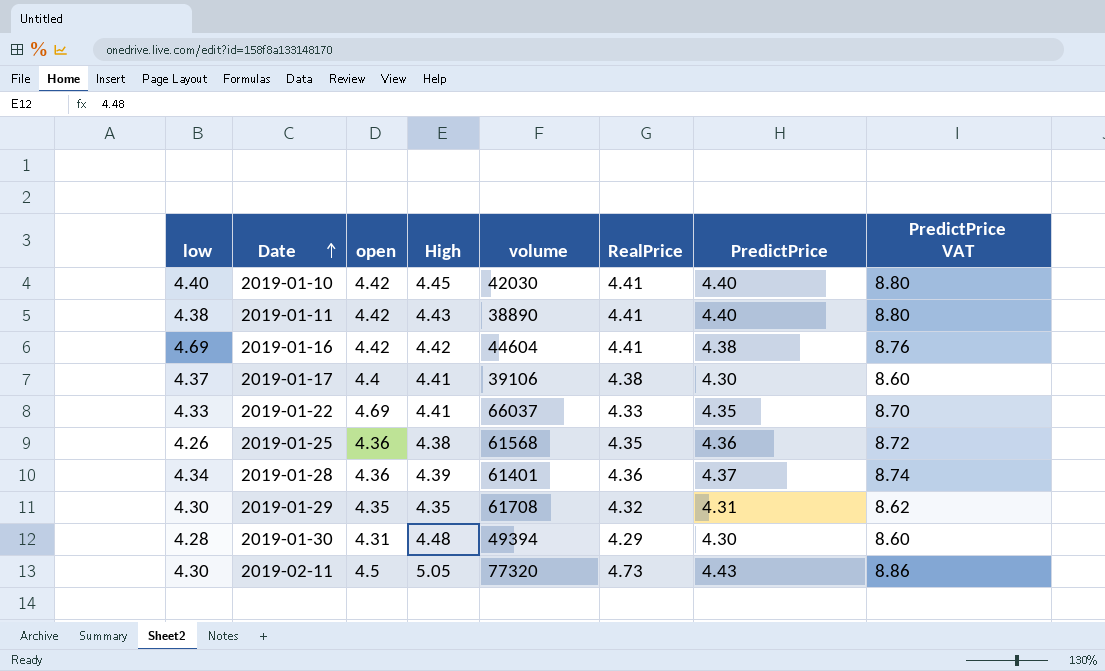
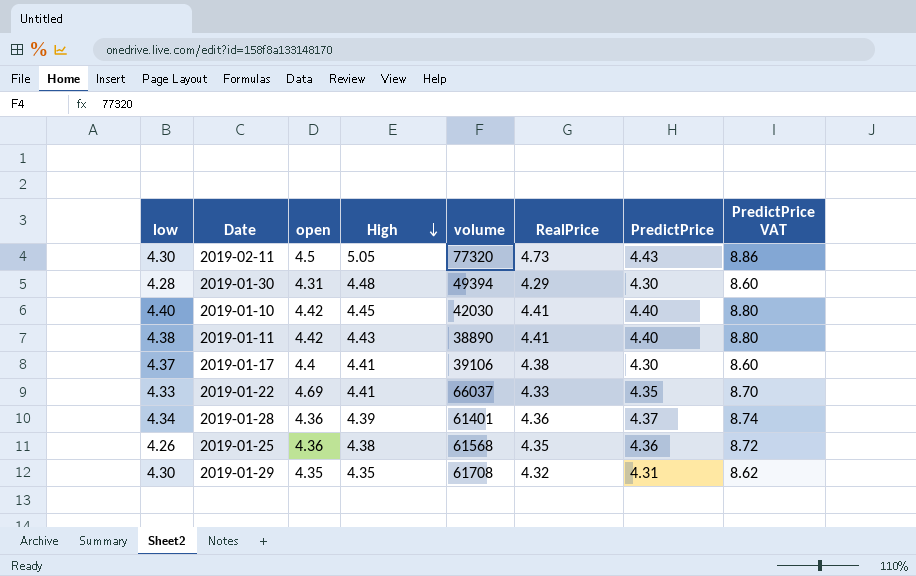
row order: Date ascending -> High descending
row 2019-01-16: 4.69 | 4.42 | 4.42 | 44604 | 4.41 | 4.38 | 8.76 -> none

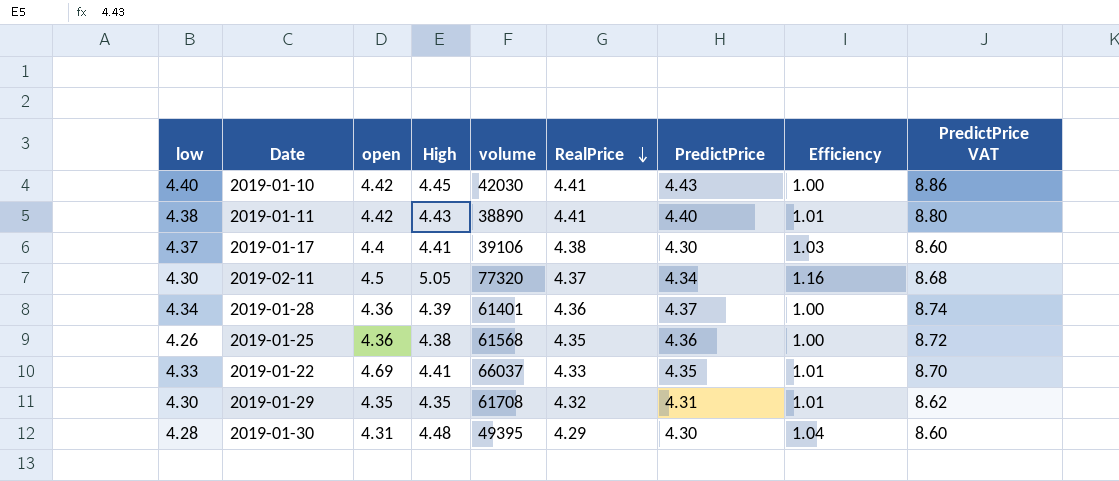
row order: High descending -> RealPrice descending
column Efficiency | formula: none -> [High] / [PredictPrice]
2019-01-10 | PredictPrice: 4.40 -> 4.43
2019-01-10 | PredictPrice VAT: 8.80 -> 8.86
2019-02-11 | RealPrice: 4.73 -> 4.37
2019-02-11 | PredictPrice: 4.43 -> 4.34
2019-02-11 | PredictPrice VAT: 8.86 -> 8.68
2019-01-30 | volume: 49394 -> 49395

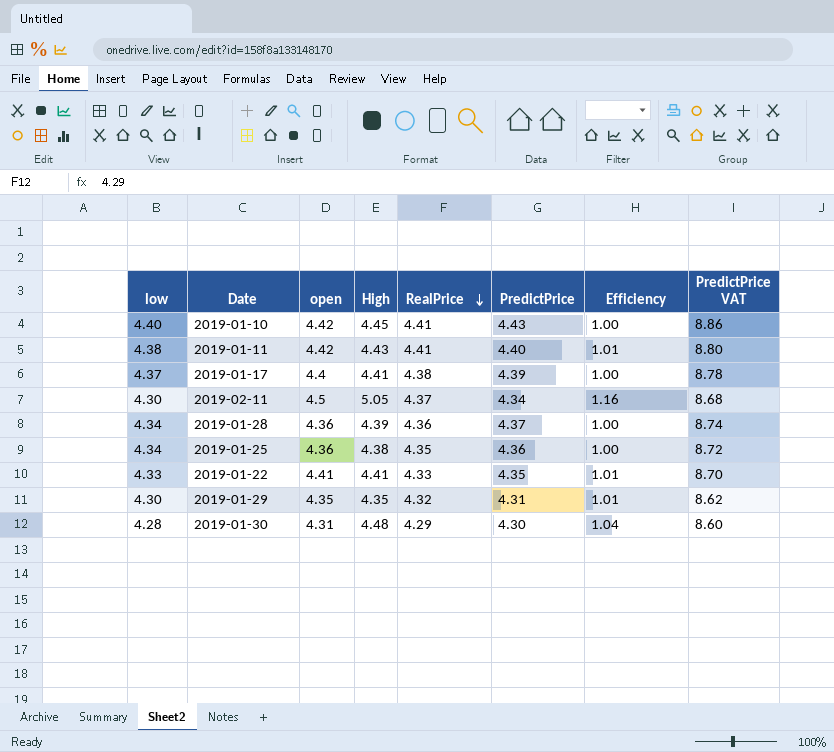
column volume | position: 5 -> none
2019-01-17 | PredictPrice: 4.30 -> 4.39
2019-01-17 | Efficiency: 1.03 -> 1.00
2019-01-17 | PredictPrice VAT: 8.60 -> 8.78
2019-01-25 | low: 4.26 -> 4.34
2019-01-22 | open: 4.69 -> 4.41

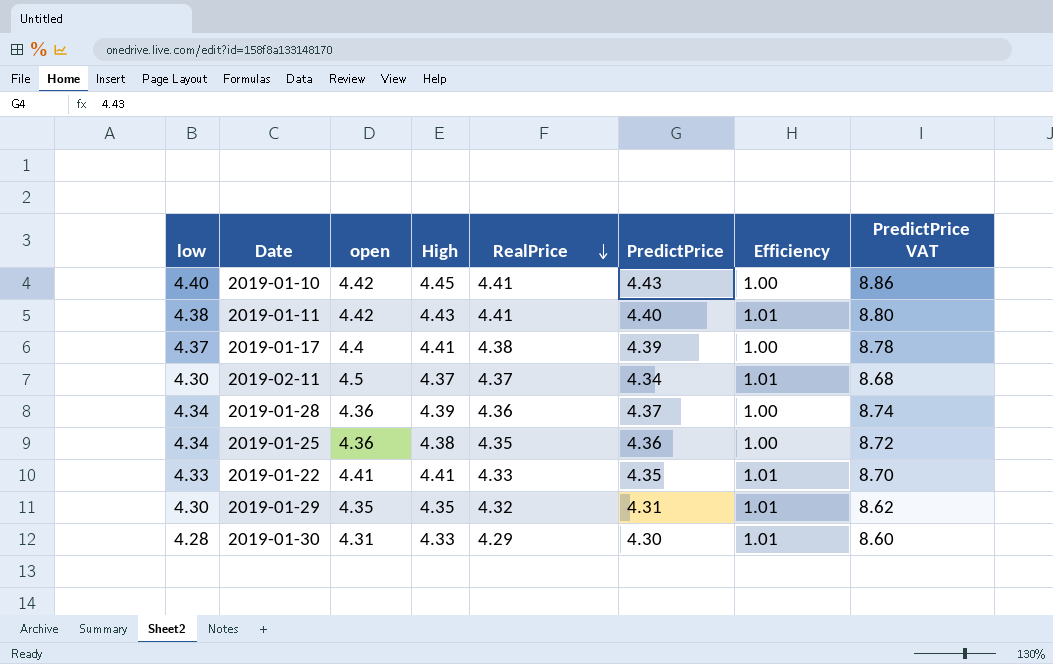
2019-02-11 | High: 5.05 -> 4.37
2019-02-11 | Efficiency: 1.16 -> 1.01
2019-01-30 | High: 4.48 -> 4.33
2019-01-30 | Efficiency: 1.04 -> 1.01

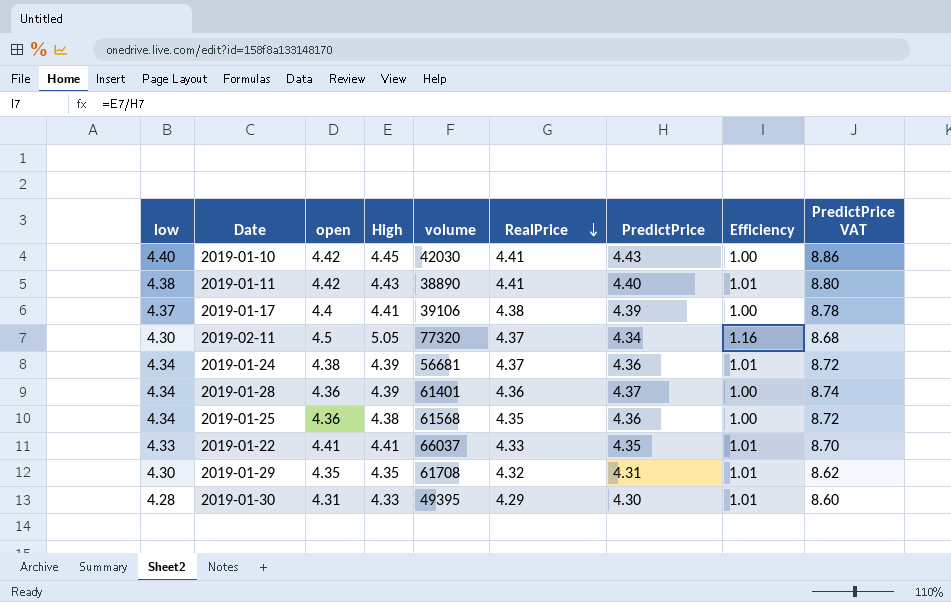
column volume | position: none -> 5
2019-02-11 | High: 4.37 -> 5.05
2019-02-11 | Efficiency: 1.01 -> 1.16
row 2019-01-24: none -> 4.34 | 4.38 | 4.39 | 56681 | 4.37 | 4.36 | 1.01 | 8.72

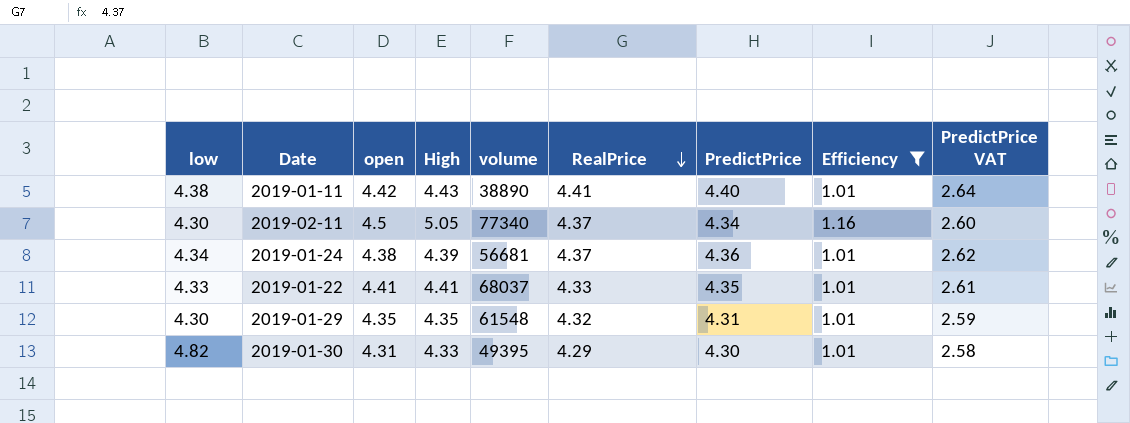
filter: none -> Efficiency != 1.00
column PredictPrice VAT | formula: [PredictPrice] * 2 -> [PredictPrice] * 0.6
2019-02-11 | volume: 77320 -> 77340
2019-01-22 | volume: 66037 -> 68037
2019-01-29 | volume: 61708 -> 61548
2019-01-30 | low: 4.28 -> 4.82

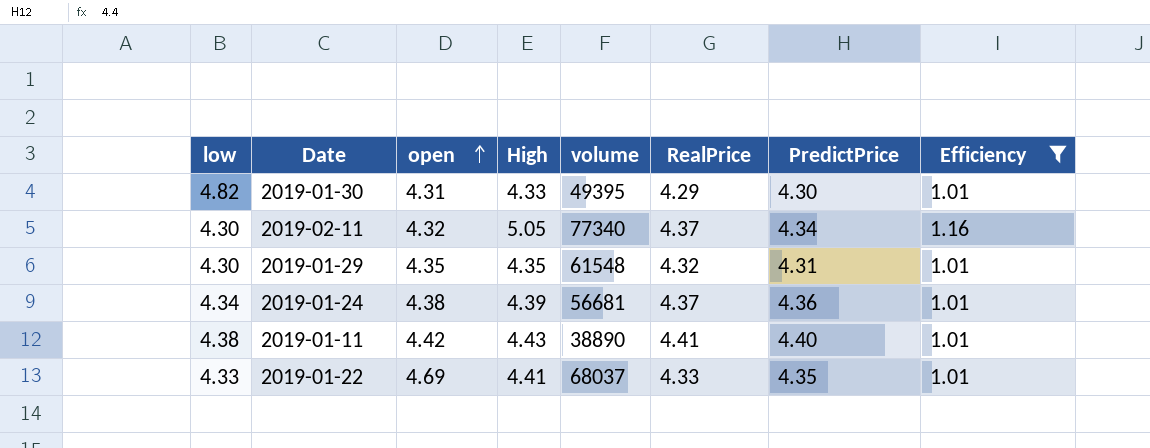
row order: RealPrice descending -> open ascending
column PredictPrice VAT | formula: [PredictPrice] * 0.6 -> none
2019-02-11 | open: 4.5 -> 4.32
2019-01-22 | open: 4.41 -> 4.69

